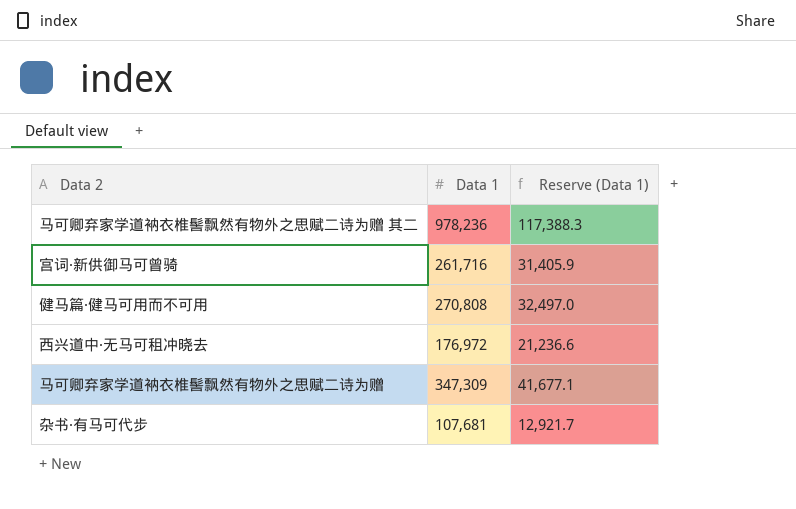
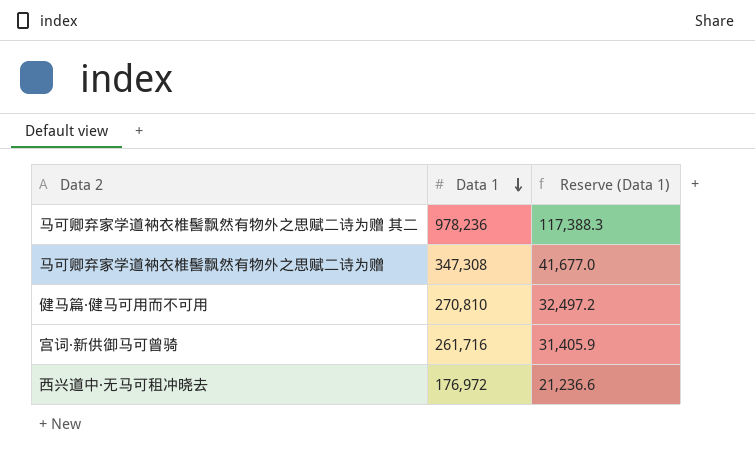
row order: none -> Data 1 descending
row 杂书·有马可代步: 107,681 | 12,921.7 -> none
马可卿弃家学道衲衣椎髻飘然有物外之思赋二诗为赠 | Data 1: 347,309 -> 347,308
马可卿弃家学道衲衣椎髻飘然有物外之思赋二诗为赠 | Reserve (Data 1): 41,677.1 -> 41,677.0
健马篇·健马可用而不可用 | Data 1: 270,808 -> 270,810
健马篇·健马可用而不可用 | Reserve (Data 1): 32,497.0 -> 32,497.2

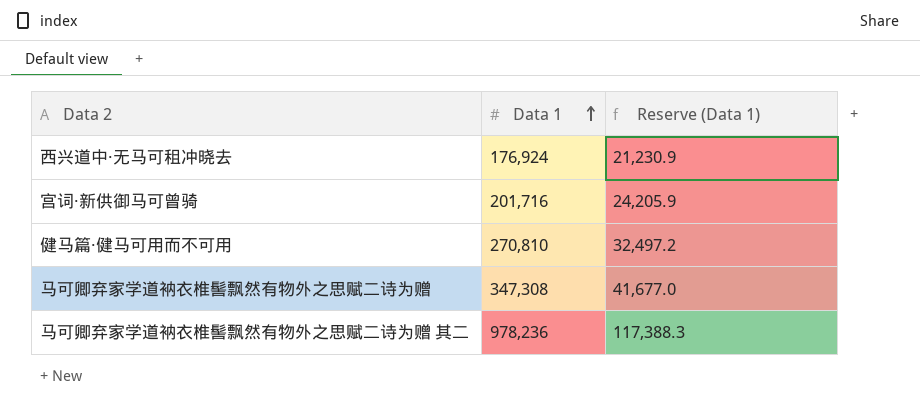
row order: Data 1 descending -> Data 1 ascending
西兴道中·无马可租冲晓去 | Data 1: 176,972 -> 176,924
西兴道中·无马可租冲晓去 | Reserve (Data 1): 21,236.6 -> 21,230.9
宫词·新供御马可曾骑 | Data 1: 261,716 -> 201,716
宫词·新供御马可曾骑 | Reserve (Data 1): 31,405.9 -> 24,205.9

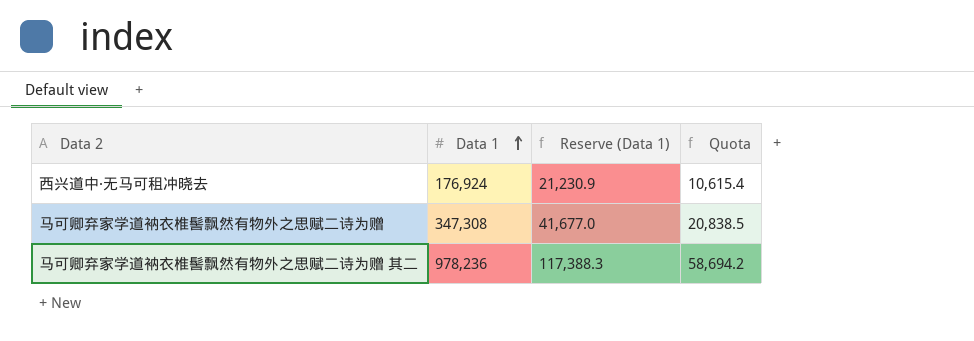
column Quota | formula: none -> [Data 1] * 0.06
row 宫词·新供御马可曾骑: 201,716 | 24,205.9 -> none
row 健马篇·健马可用而不可用: 270,810 | 32,497.2 -> none

